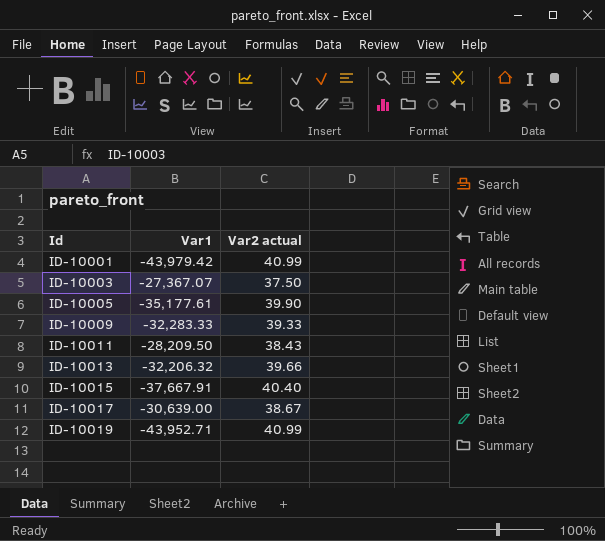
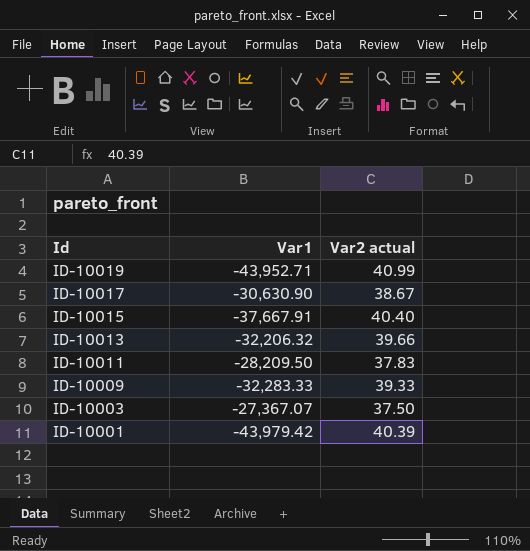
row order: Id ascending -> Id descending
row ID-10005: -35,177.61 | 39.90 -> none
ID-10017 | Var1: -30,639.00 -> -30,630.90
ID-10011 | Var2 actual: 38.43 -> 37.83
ID-10001 | Var2 actual: 40.99 -> 40.39

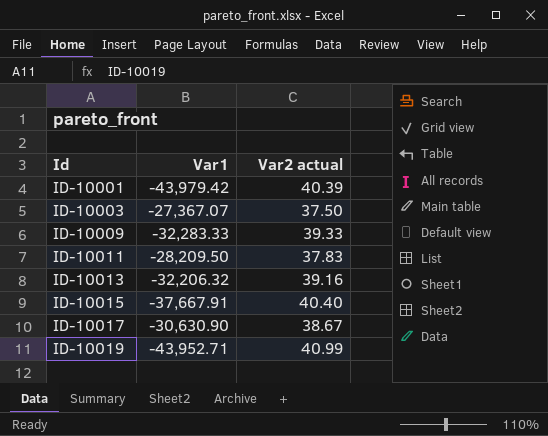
row order: Id descending -> Id ascending
ID-10013 | Var2 actual: 39.66 -> 39.16

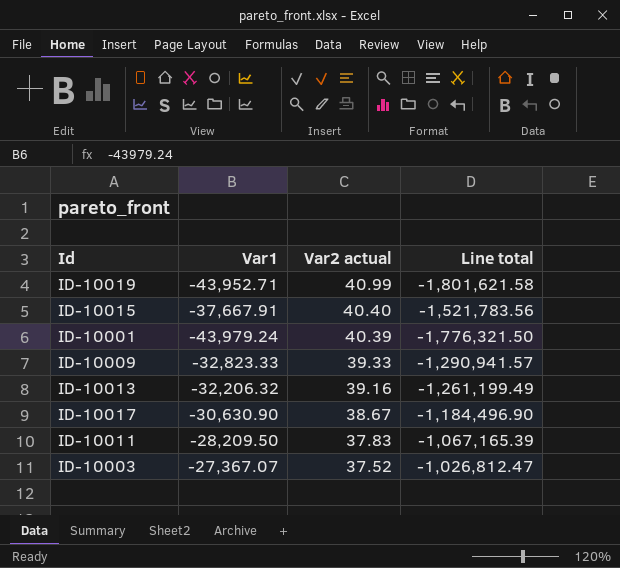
row order: Id ascending -> Var2 actual descending
column Line total | formula: none -> [Var1] * [Var2 actual]
ID-10001 | Var1: -43,979.42 -> -43,979.24
ID-10009 | Var1: -32,283.33 -> -32,823.33
ID-10003 | Var2 actual: 37.50 -> 37.52

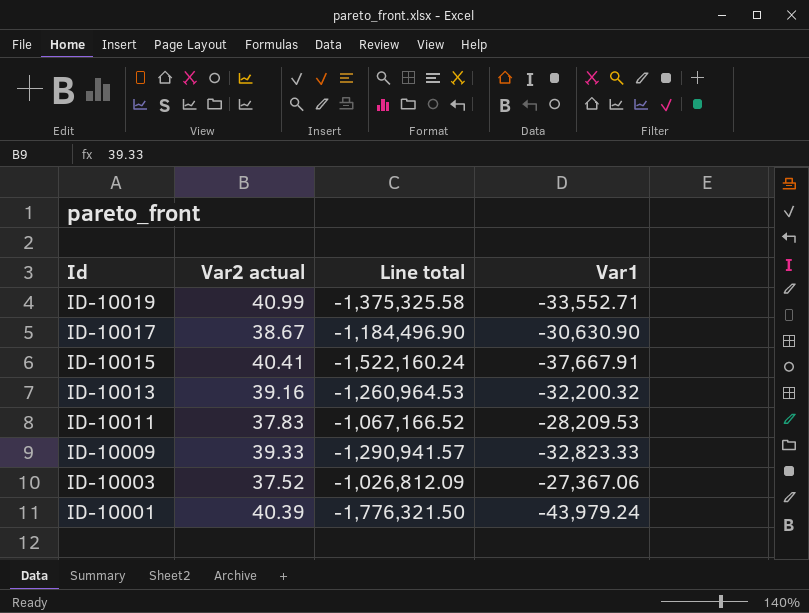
row order: Var2 actual descending -> Id descending
column Var1 | position: 2 -> 4
ID-10019 | Line total: -1,801,621.58 -> -1,375,325.58
ID-10019 | Var1: -43,952.71 -> -33,552.71
ID-10015 | Var2 actual: 40.40 -> 40.41
ID-10015 | Line total: -1,521,783.56 -> -1,522,160.24
ID-10013 | Line total: -1,261,199.49 -> -1,260,964.53
ID-10013 | Var1: -32,206.32 -> -32,200.32
ID-10011 | Line total: -1,067,165.39 -> -1,067,166.52
ID-10011 | Var1: -28,209.50 -> -28,209.53
ID-10003 | Line total: -1,026,812.47 -> -1,026,812.09
ID-10003 | Var1: -27,367.07 -> -27,367.06

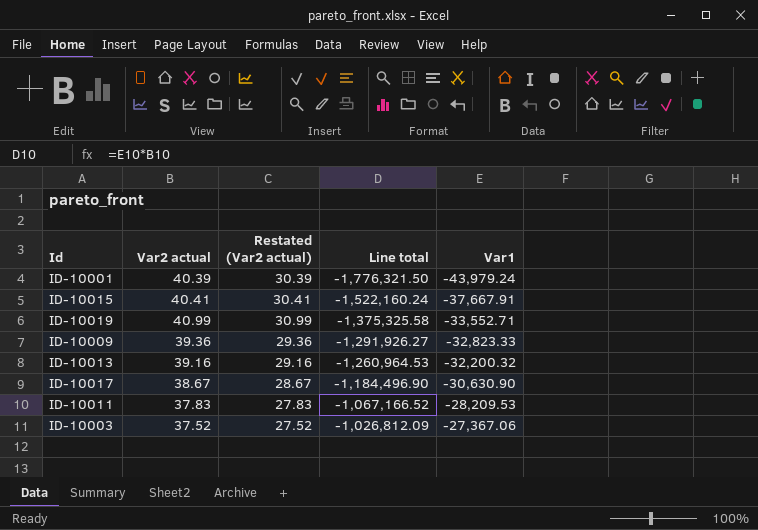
row order: Id descending -> Line total ascending
column Restated (Var2 actual) | formula: none -> [Var2 actual] - 10
ID-10009 | Var2 actual: 39.33 -> 39.36
ID-10009 | Line total: -1,290,941.57 -> -1,291,926.27

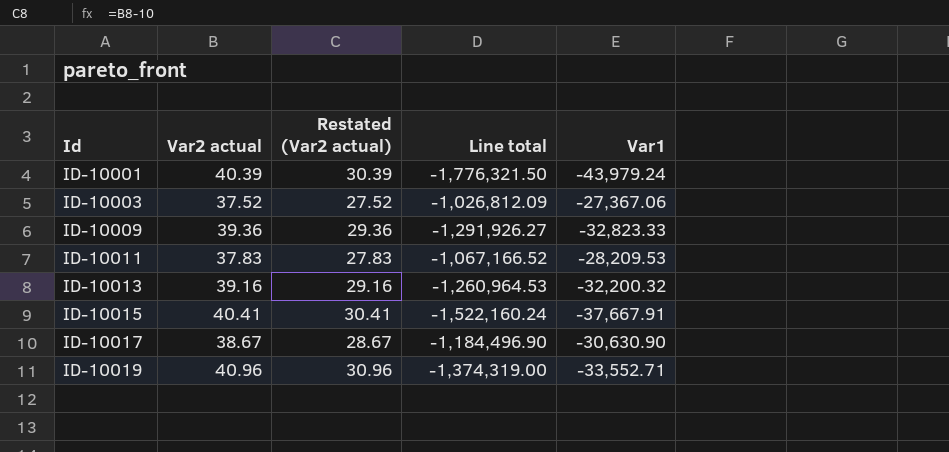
row order: Line total ascending -> Id ascending
ID-10019 | Var2 actual: 40.99 -> 40.96
ID-10019 | Restated (Var2 actual): 30.99 -> 30.96
ID-10019 | Line total: -1,375,325.58 -> -1,374,319.00

